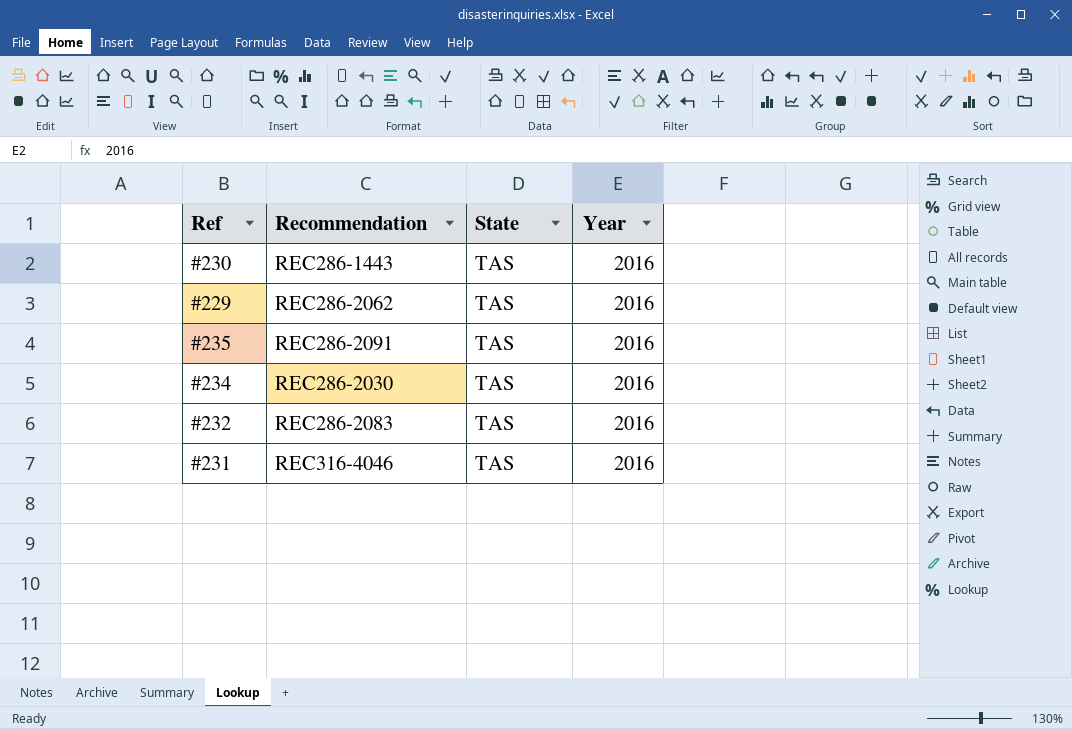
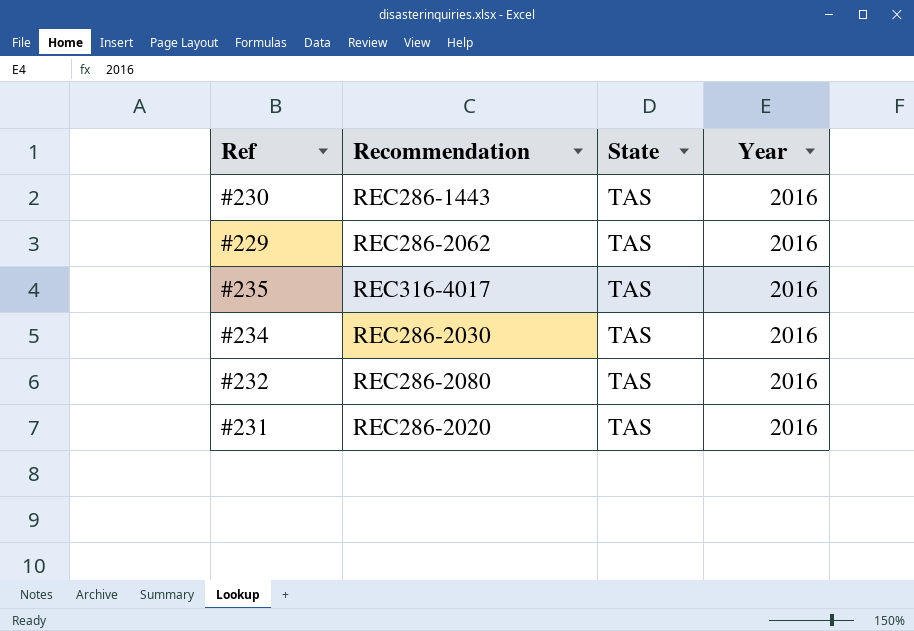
#235 | Recommendation: REC286-2091 -> REC316-4017
#232 | Recommendation: REC286-2083 -> REC286-2080
#231 | Recommendation: REC316-4046 -> REC286-2020

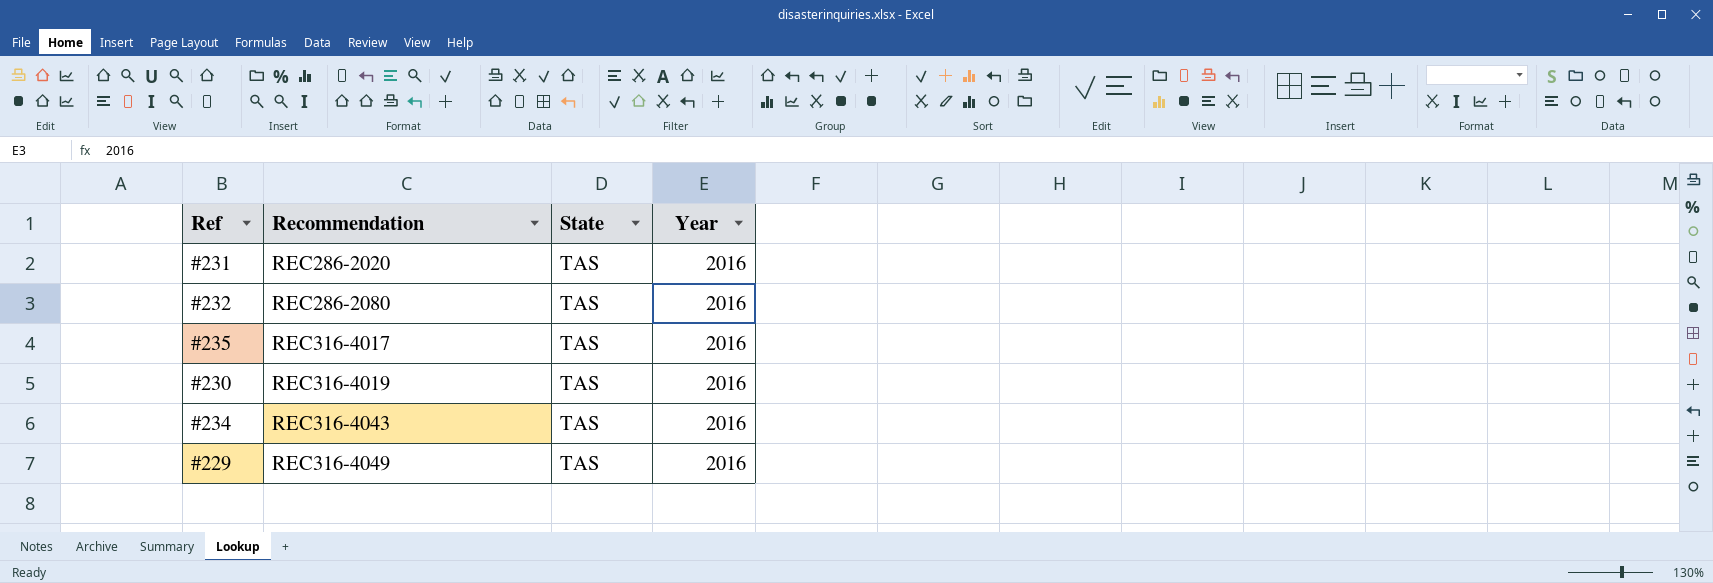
row order: none -> Recommendation ascending
#230 | Recommendation: REC286-1443 -> REC316-4019
#234 | Recommendation: REC286-2030 -> REC316-4043
#229 | Recommendation: REC286-2062 -> REC316-4049

